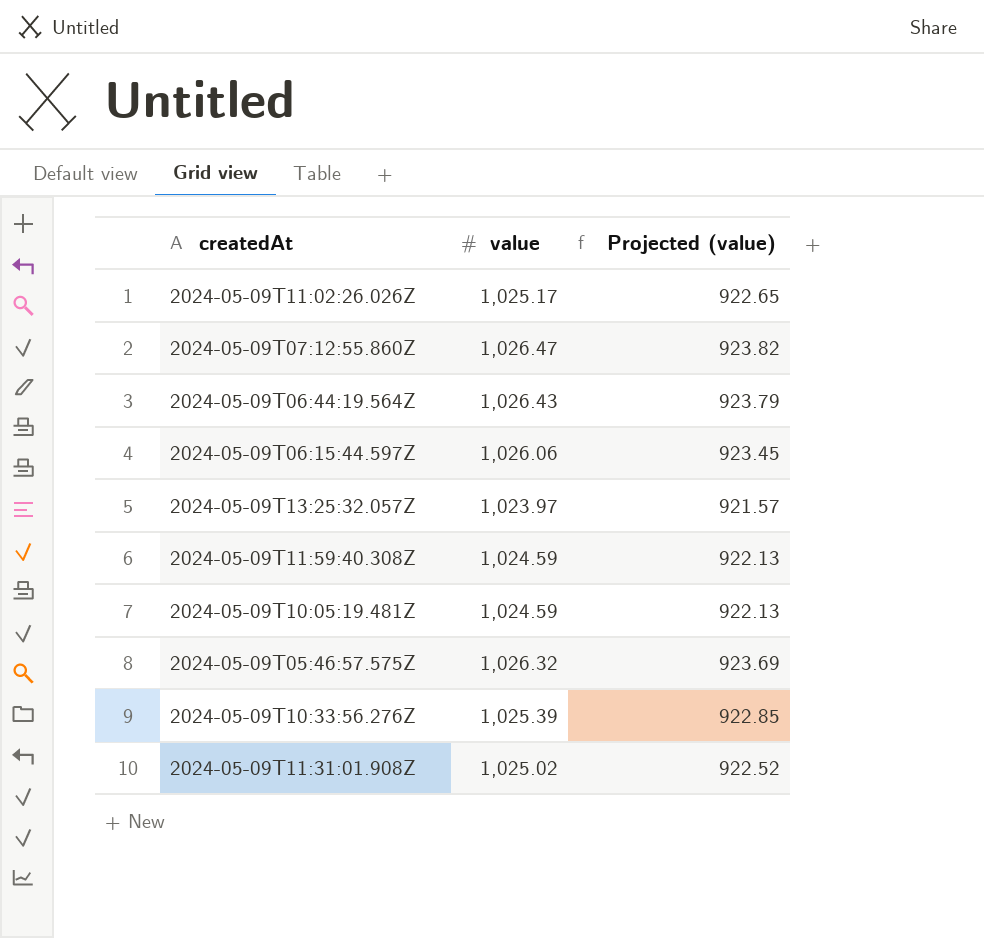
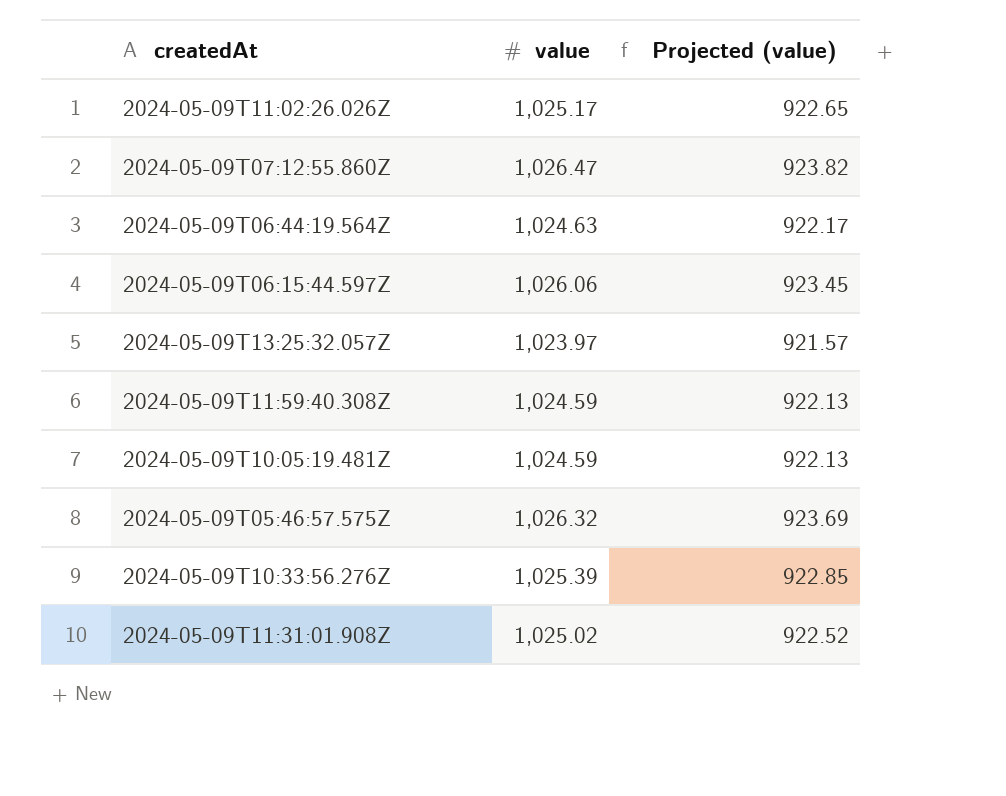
2024-05-09T06:44:19.564Z | value: 1,026.43 -> 1,024.63
2024-05-09T06:44:19.564Z | Projected (value): 923.79 -> 922.17

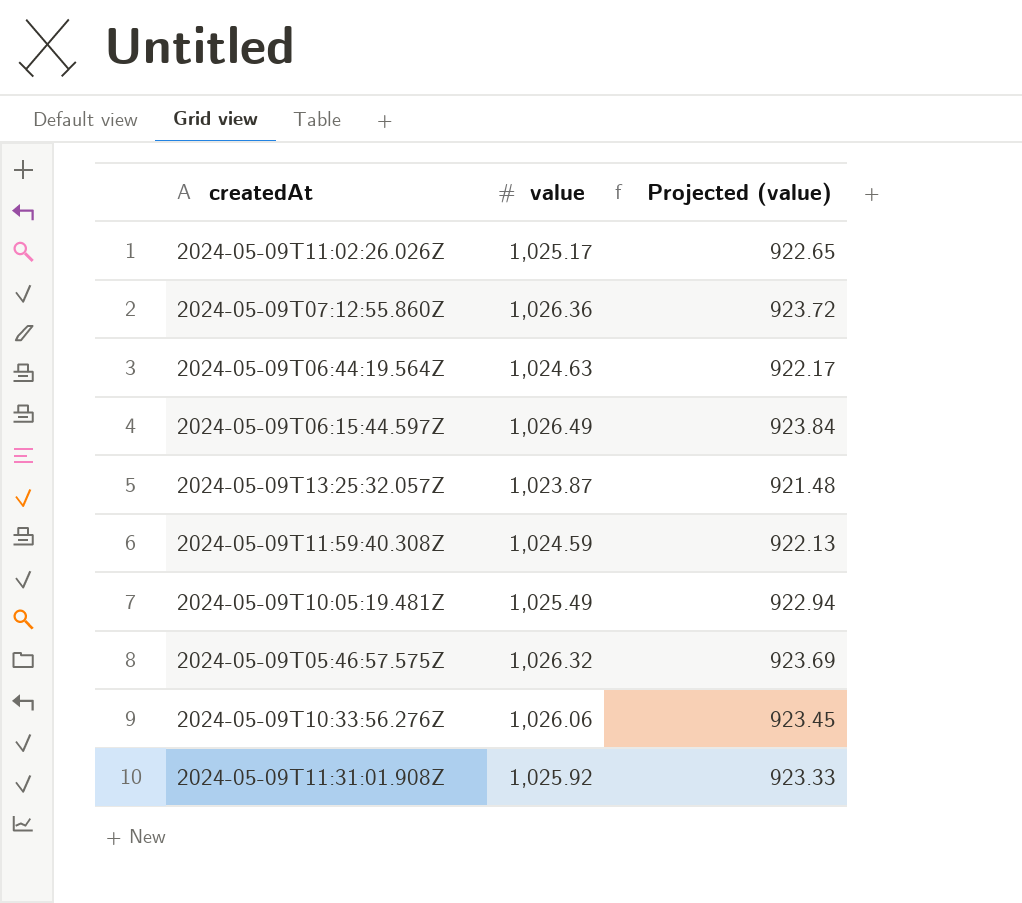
2024-05-09T07:12:55.860Z | value: 1,026.47 -> 1,026.36
2024-05-09T07:12:55.860Z | Projected (value): 923.82 -> 923.72
2024-05-09T06:15:44.597Z | value: 1,026.06 -> 1,026.49
2024-05-09T06:15:44.597Z | Projected (value): 923.45 -> 923.84
2024-05-09T13:25:32.057Z | value: 1,023.97 -> 1,023.87
2024-05-09T13:25:32.057Z | Projected (value): 921.57 -> 921.48
2024-05-09T10:05:19.481Z | value: 1,024.59 -> 1,025.49
2024-05-09T10:05:19.481Z | Projected (value): 922.13 -> 922.94
2024-05-09T10:33:56.276Z | value: 1,025.39 -> 1,026.06
2024-05-09T10:33:56.276Z | Projected (value): 922.85 -> 923.45
2024-05-09T11:31:01.908Z | value: 1,025.02 -> 1,025.92
2024-05-09T11:31:01.908Z | Projected (value): 922.52 -> 923.33

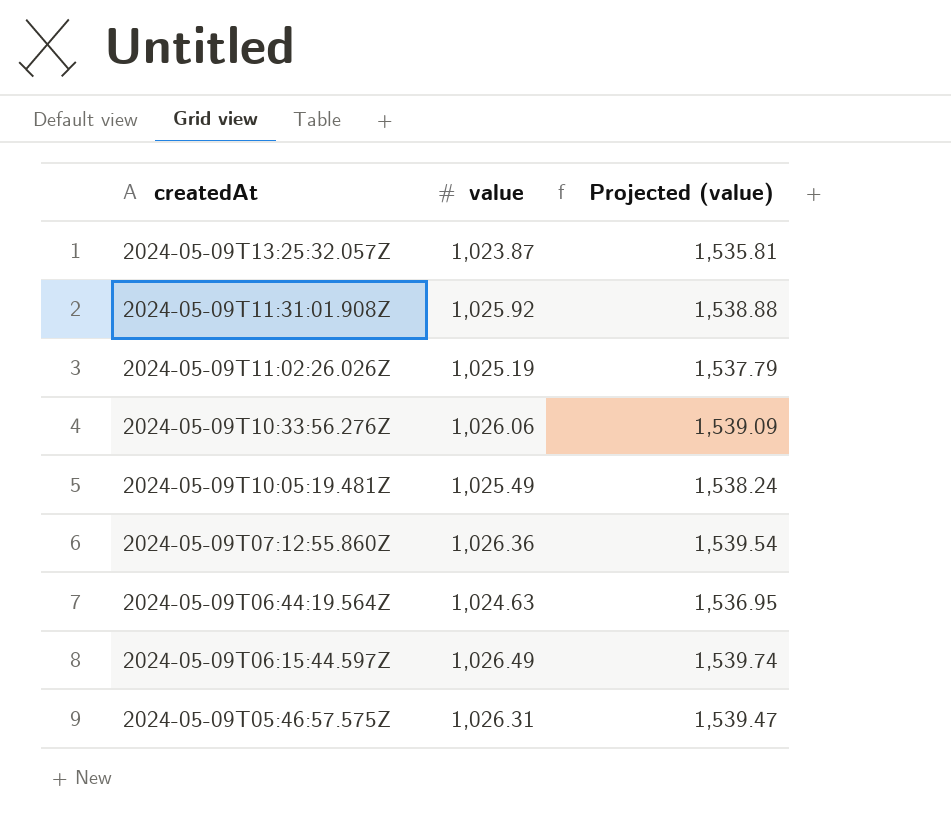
row order: none -> createdAt descending
column Projected (value) | formula: [value] * 0.9 -> [value] * 1.5
row 2024-05-09T11:59:40.308Z: 1,024.59 | 922.13 -> none
2024-05-09T11:02:26.026Z | value: 1,025.17 -> 1,025.19
2024-05-09T05:46:57.575Z | value: 1,026.32 -> 1,026.31

